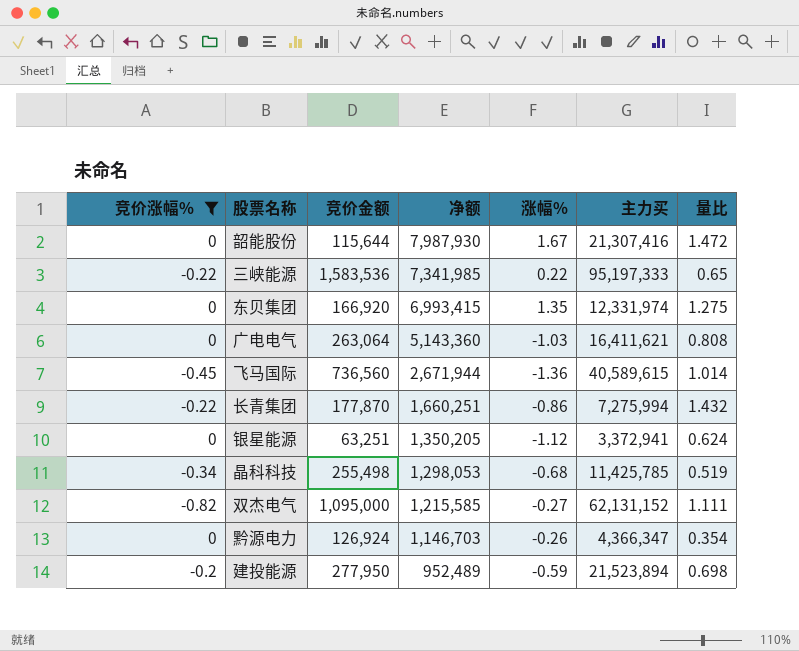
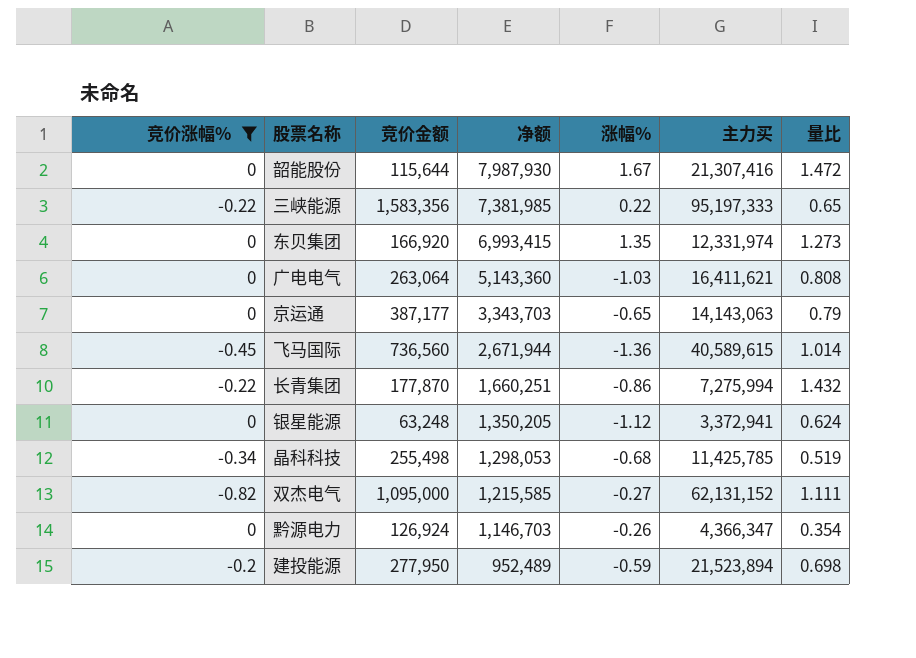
三峡能源 | 竞价金额: 1,583,536 -> 1,583,356
三峡能源 | 净额: 7,341,985 -> 7,381,985
东贝集团 | 量比: 1.275 -> 1.273
row 京运通: none -> 0 | 387,177 | 3,343,703 | -0.65 | 14,143,063 | 0.79
银星能源 | 竞价金额: 63,251 -> 63,248

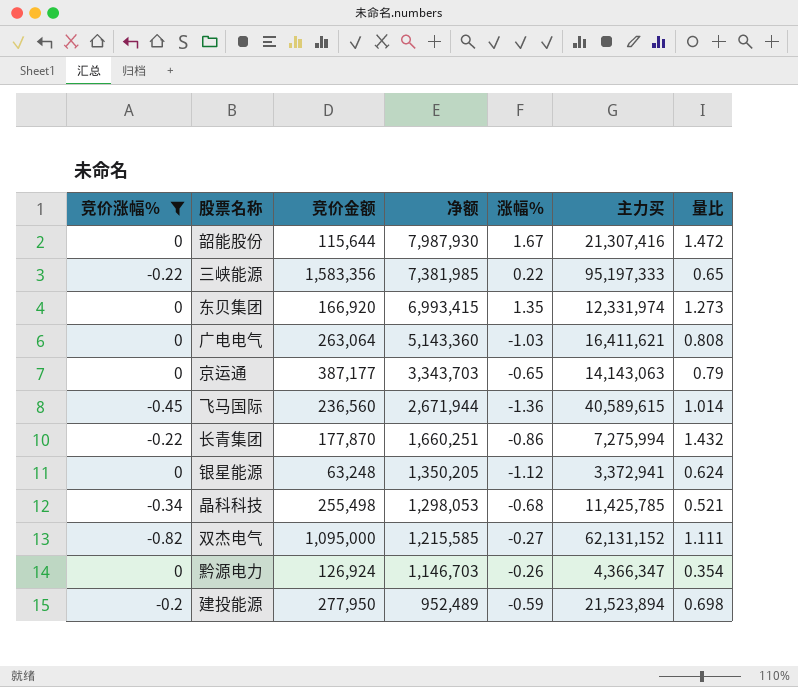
飞马国际 | 竞价金额: 736,560 -> 236,560
晶科科技 | 量比: 0.519 -> 0.521

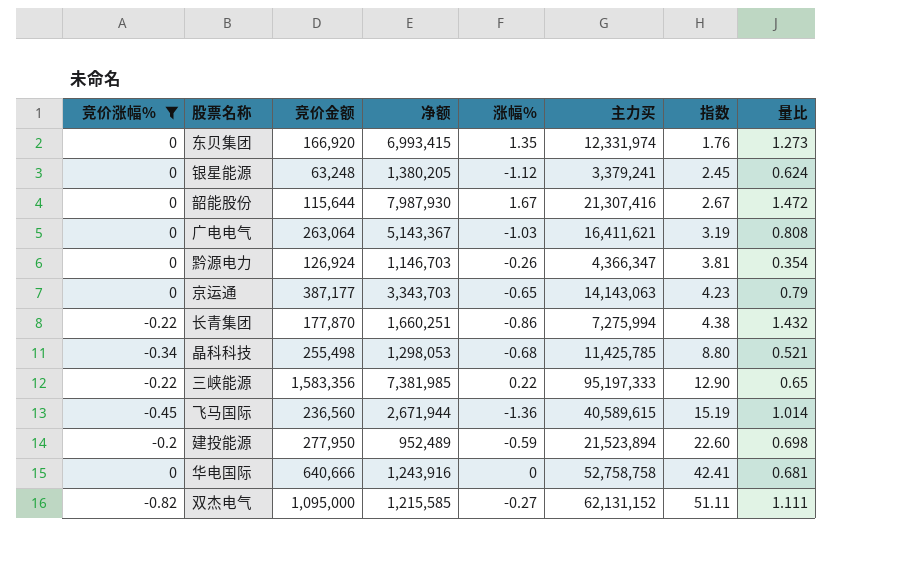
row order: 净额 descending -> 指数 ascending
column 指数 | formula: none -> [主力买] / [净额]
银星能源 | 净额: 1,350,205 -> 1,380,205
银星能源 | 主力买: 3,372,941 -> 3,379,241
广电电气 | 净额: 5,143,360 -> 5,143,367
row 华电国际: none -> 0 | 640,666 | 1,243,916 | 0 | 52,758,758 | 42.41 | 0.681

